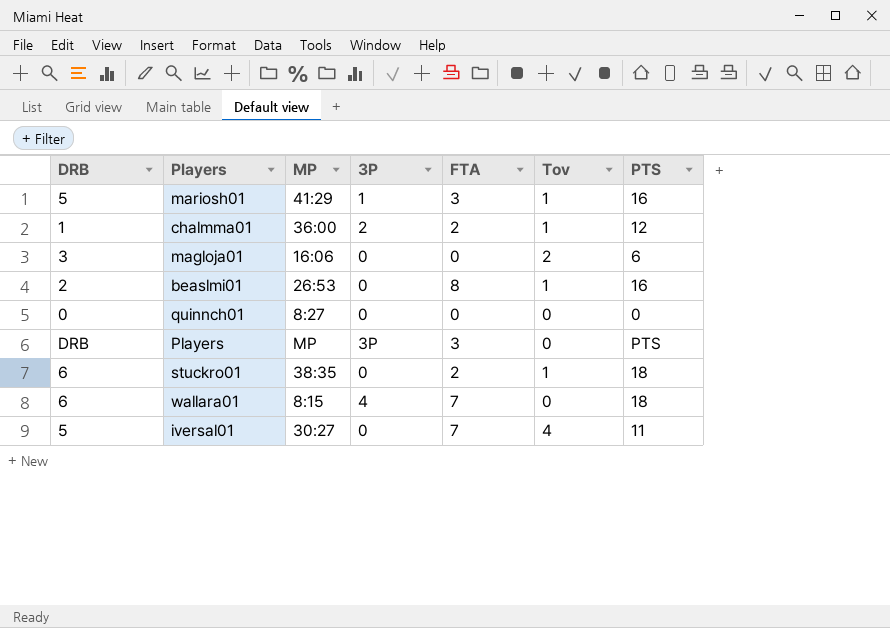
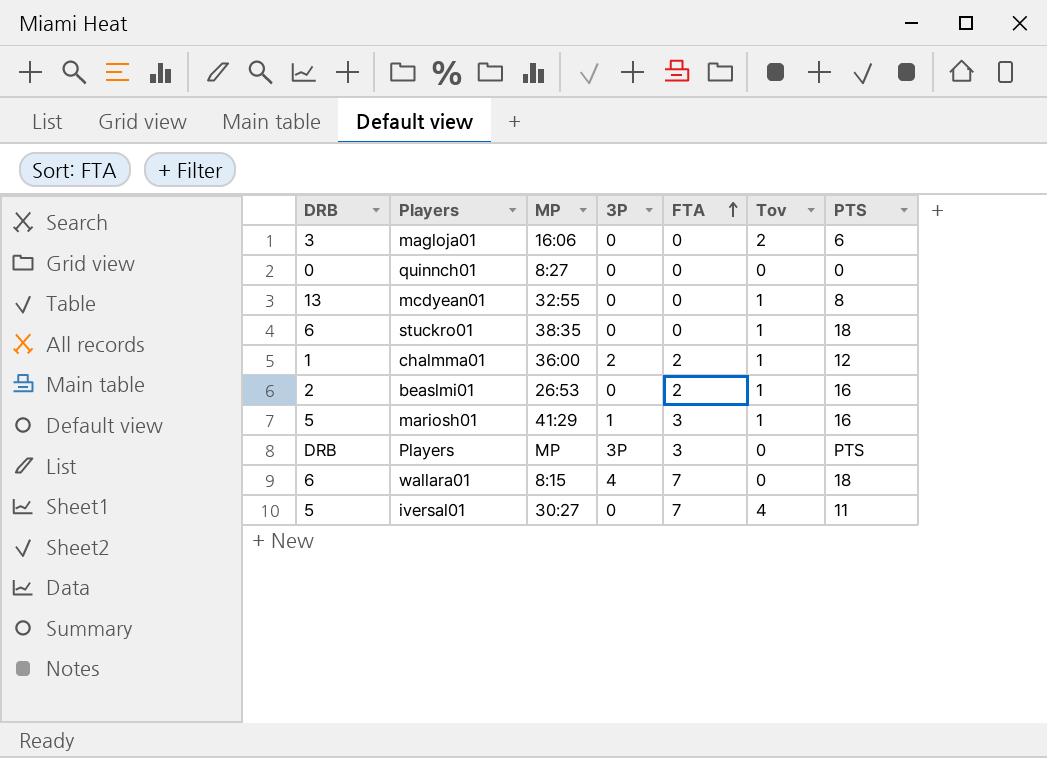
row order: none -> FTA ascending
row mcdyean01: none -> 13 | 32:55 | 0 | 0 | 1 | 8
stuckro01 | FTA: 2 -> 0
beaslmi01 | FTA: 8 -> 2

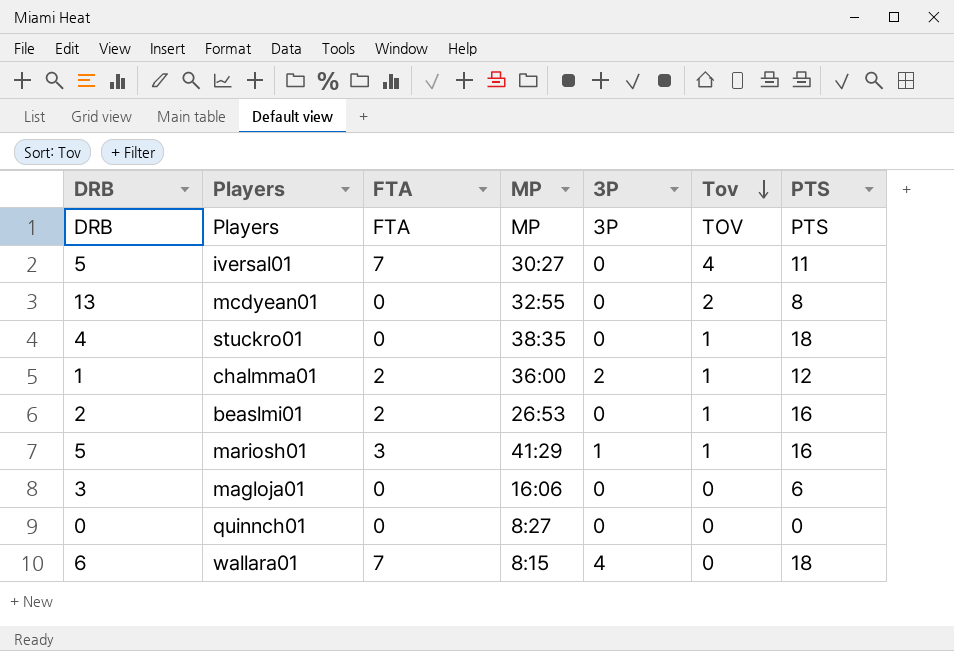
row order: FTA ascending -> Tov descending
column FTA | position: 5 -> 3
Players | FTA: 3 -> FTA
Players | Tov: 0 -> TOV
mcdyean01 | Tov: 1 -> 2
stuckro01 | DRB: 6 -> 4
magloja01 | Tov: 2 -> 0

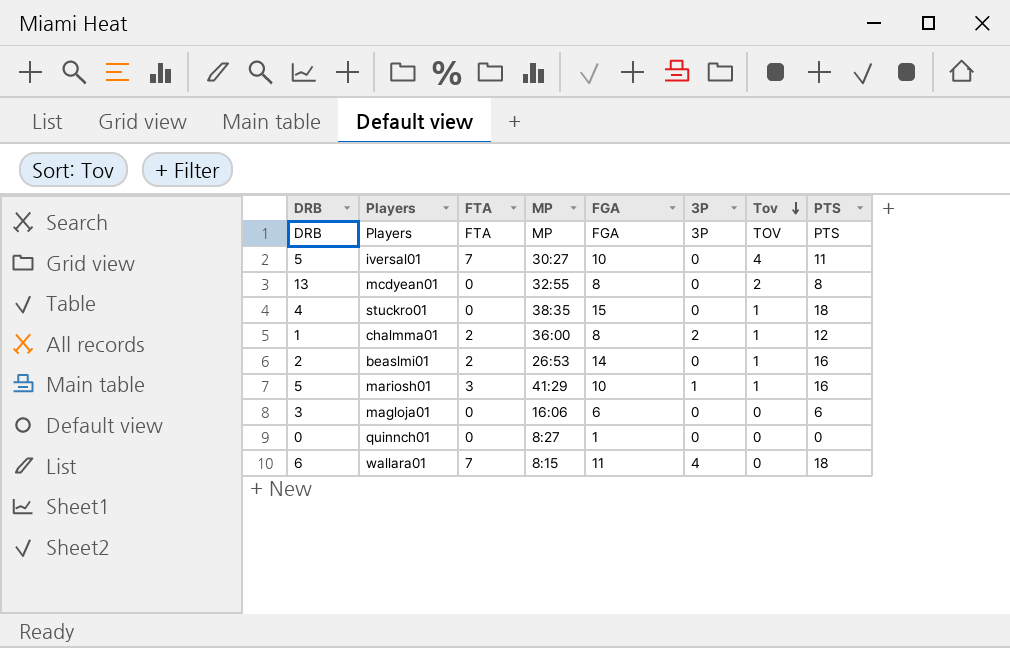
column FGA | position: none -> 5

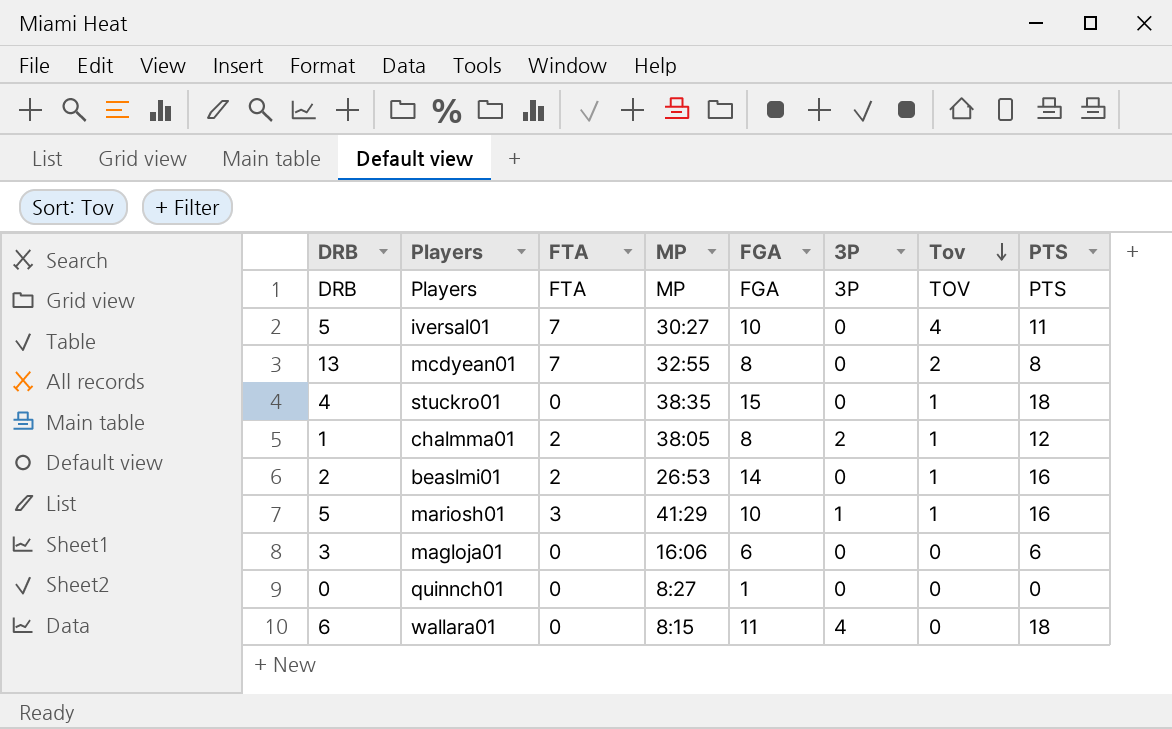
mcdyean01 | FTA: 0 -> 7
chalmma01 | MP: 36:00 -> 38:05
wallara01 | FTA: 7 -> 0

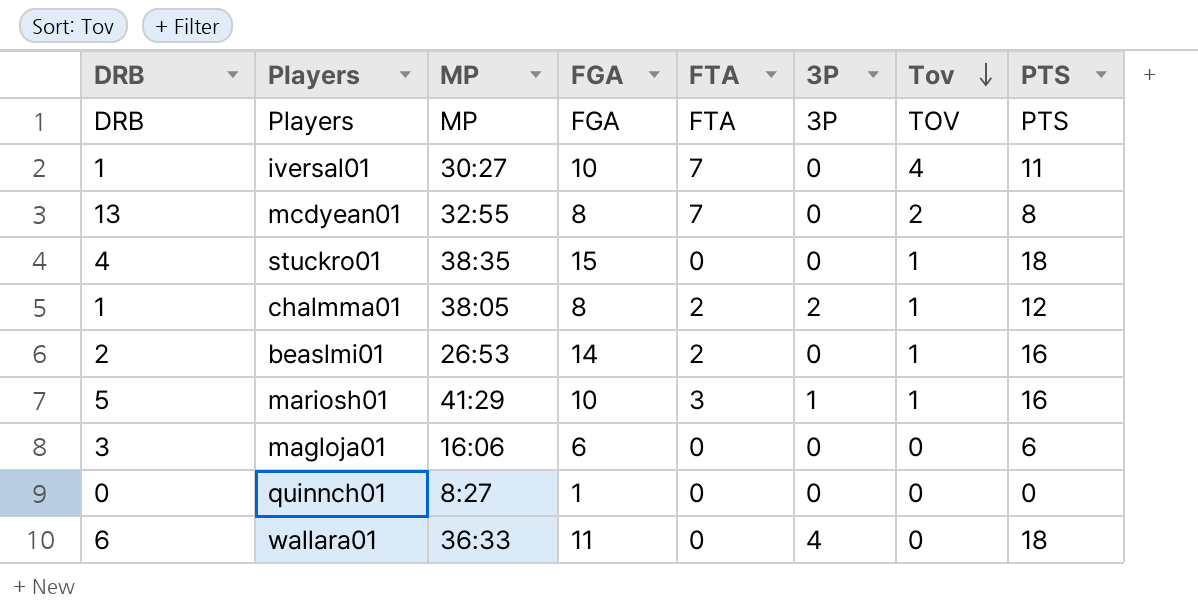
column FTA | position: 3 -> 5
iversal01 | DRB: 5 -> 1
wallara01 | MP: 8:15 -> 36:33

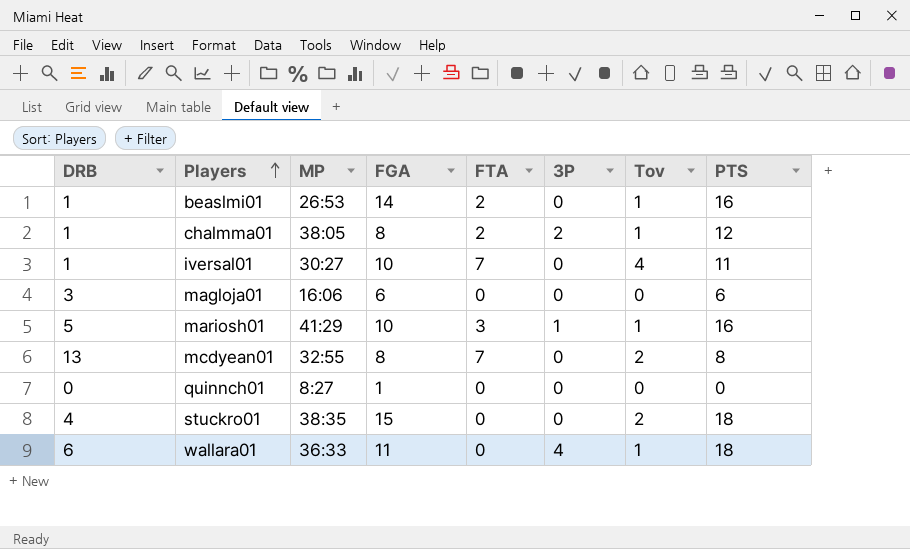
row order: Tov descending -> Players ascending
row Players: DRB | MP | FGA | FTA | 3P | TOV | PTS -> none
beaslmi01 | DRB: 2 -> 1
stuckro01 | Tov: 1 -> 2
wallara01 | Tov: 0 -> 1

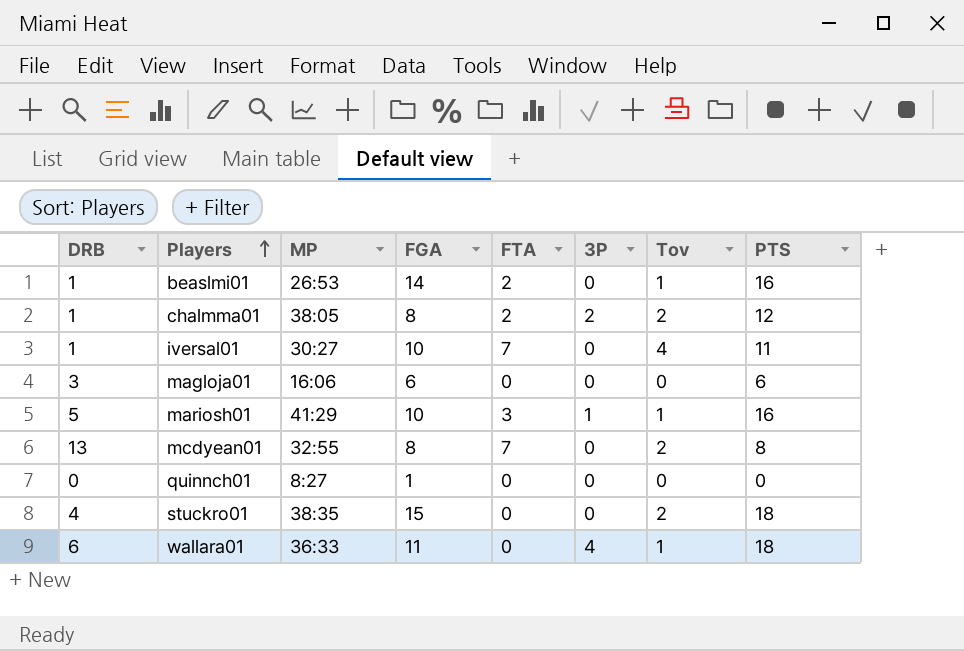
chalmma01 | Tov: 1 -> 2

